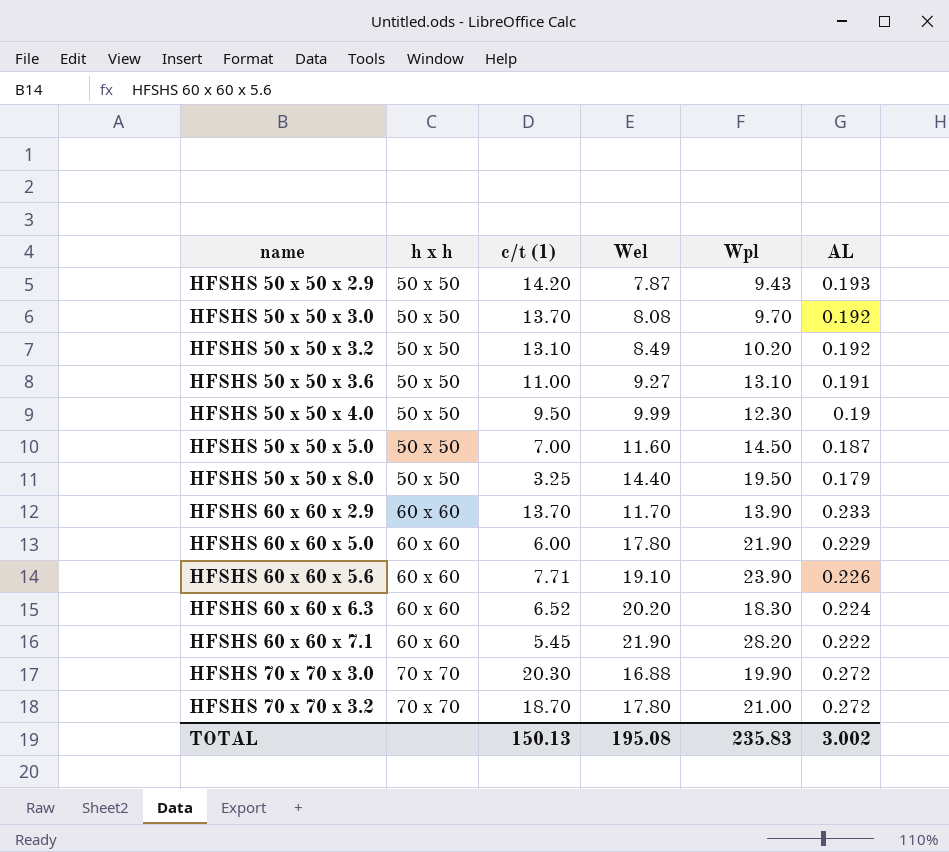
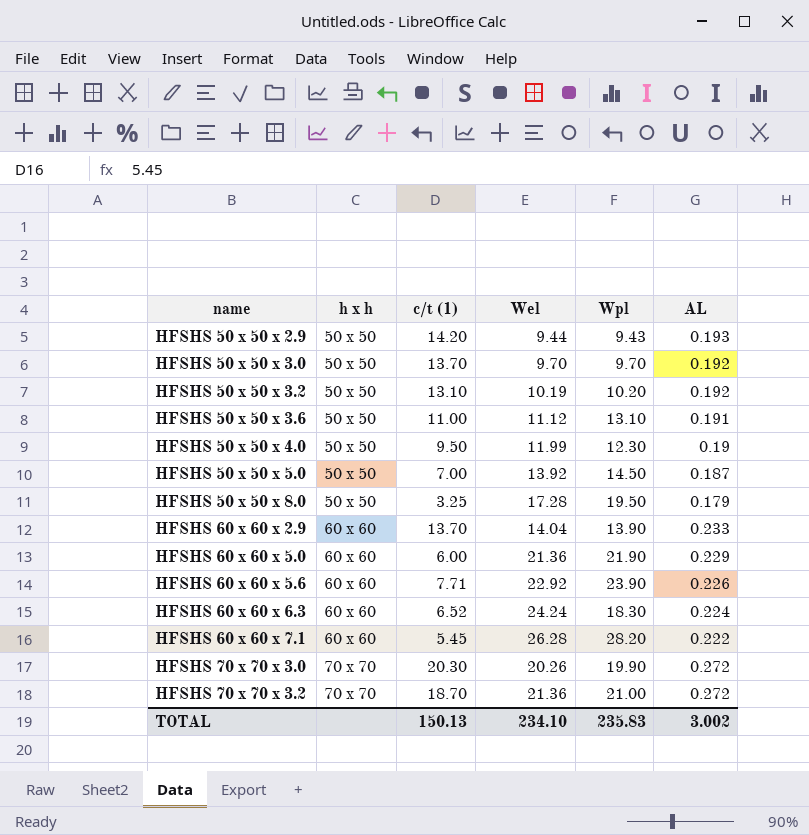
HFSHS 50 x 50 x 2.9 | Wel: 7.87 -> 9.44
HFSHS 50 x 50 x 3.0 | Wel: 8.08 -> 9.70
HFSHS 50 x 50 x 3.2 | Wel: 8.49 -> 10.19
HFSHS 50 x 50 x 3.6 | Wel: 9.27 -> 11.12
HFSHS 50 x 50 x 4.0 | Wel: 9.99 -> 11.99
HFSHS 50 x 50 x 5.0 | Wel: 11.60 -> 13.92
HFSHS 50 x 50 x 8.0 | Wel: 14.40 -> 17.28
HFSHS 60 x 60 x 2.9 | Wel: 11.70 -> 14.04
HFSHS 60 x 60 x 5.0 | Wel: 17.80 -> 21.36
HFSHS 60 x 60 x 5.6 | Wel: 19.10 -> 22.92
HFSHS 60 x 60 x 6.3 | Wel: 20.20 -> 24.24
HFSHS 60 x 60 x 7.1 | Wel: 21.90 -> 26.28
HFSHS 70 x 70 x 3.0 | Wel: 16.88 -> 20.26
HFSHS 70 x 70 x 3.2 | Wel: 17.80 -> 21.36
TOTAL | Wel: 195.08 -> 234.10

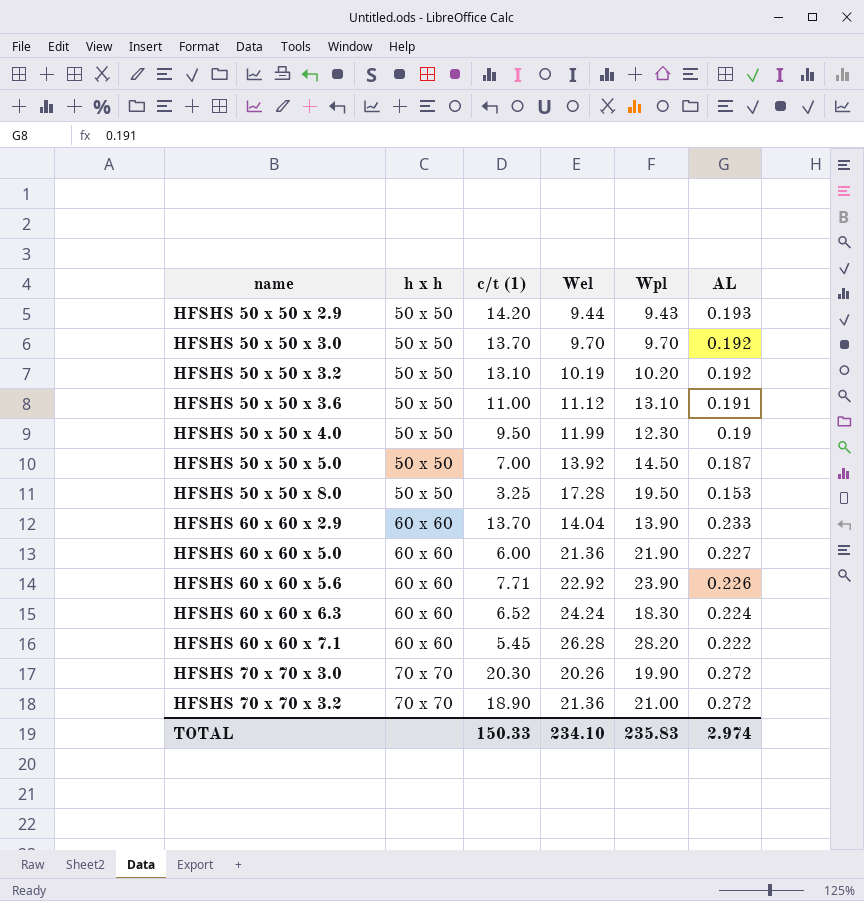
HFSHS 50 x 50 x 8.0 | AL: 0.179 -> 0.153
HFSHS 60 x 60 x 5.0 | AL: 0.229 -> 0.227
HFSHS 70 x 70 x 3.2 | c/t (1): 18.70 -> 18.90
TOTAL | c/t (1): 150.13 -> 150.33
TOTAL | AL: 3.002 -> 2.974

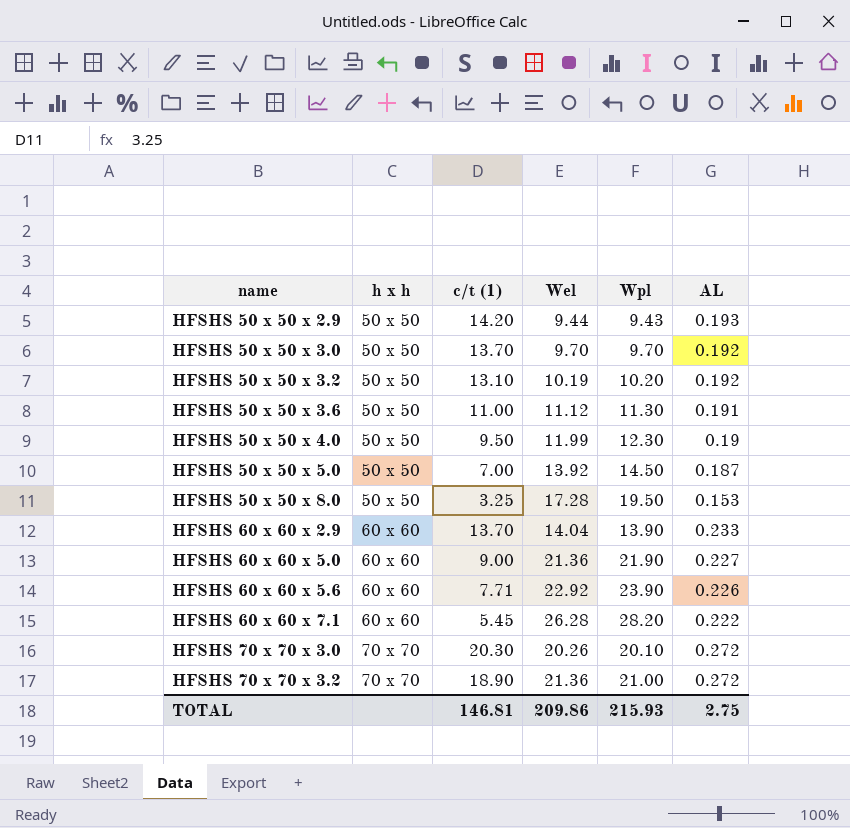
row HFSHS 60 x 60 x 6.3: 60 x 60 | 6.52 | 24.24 | 18.30 | 0.224 -> none
HFSHS 50 x 50 x 3.6 | Wpl: 13.10 -> 11.30
HFSHS 60 x 60 x 5.0 | c/t (1): 6.00 -> 9.00
HFSHS 70 x 70 x 3.0 | Wpl: 19.90 -> 20.10
TOTAL | c/t (1): 150.33 -> 146.81
TOTAL | Wel: 234.10 -> 209.86
TOTAL | Wpl: 235.83 -> 215.93
TOTAL | AL: 2.974 -> 2.75

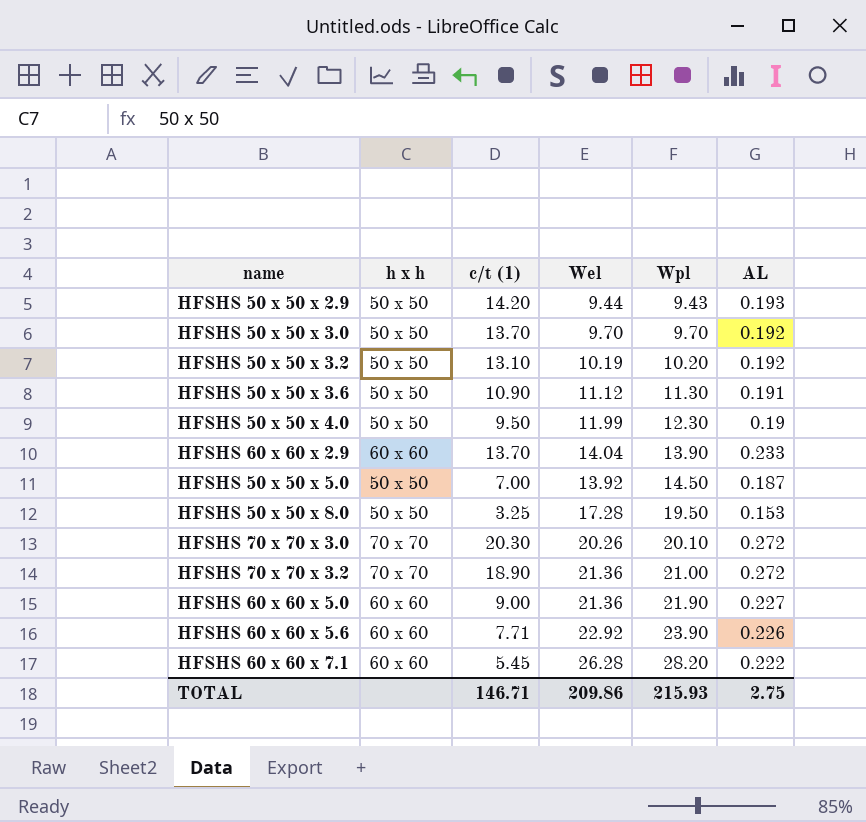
row order: name ascending -> Wpl ascending
HFSHS 50 x 50 x 3.6 | c/t (1): 11.00 -> 10.90
TOTAL | c/t (1): 146.81 -> 146.71

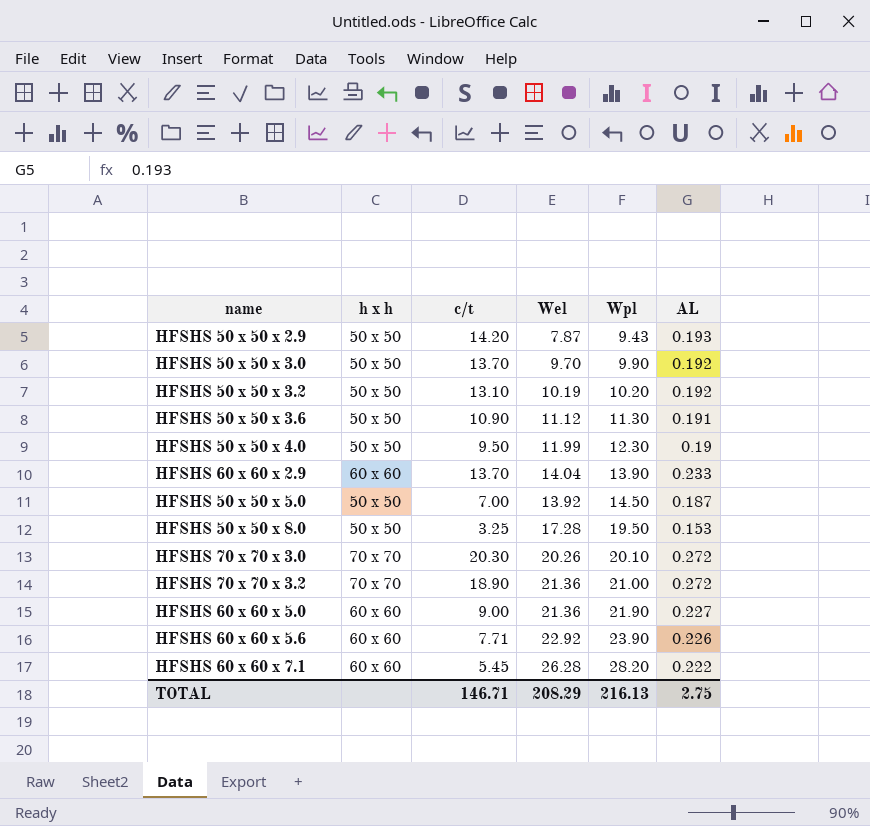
column name: c/t (1) -> c/t
HFSHS 50 x 50 x 2.9 | Wel: 9.44 -> 7.87
HFSHS 50 x 50 x 3.0 | Wpl: 9.70 -> 9.90
TOTAL | Wel: 209.86 -> 208.29
TOTAL | Wpl: 215.93 -> 216.13

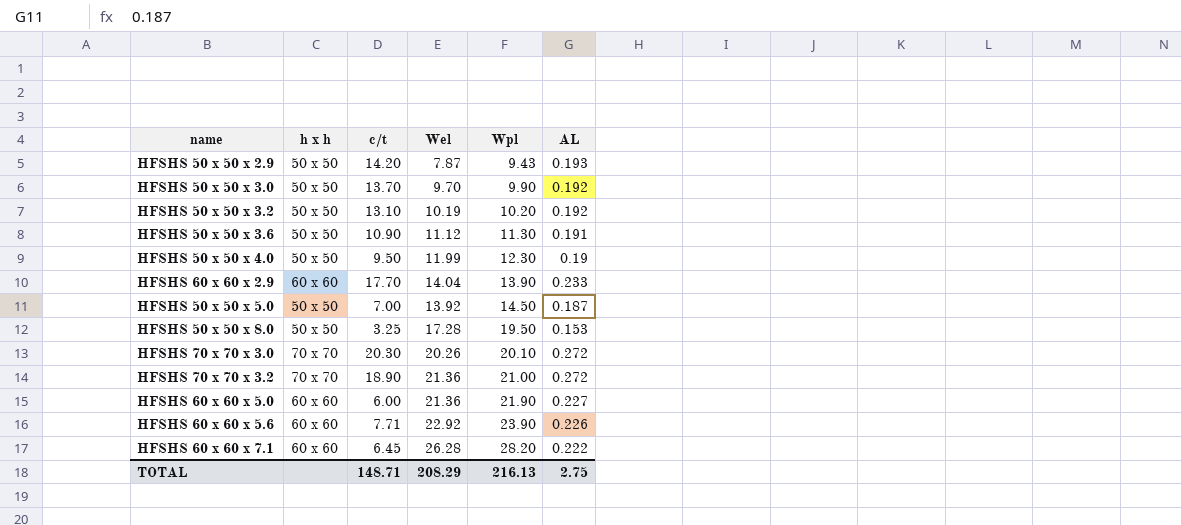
HFSHS 60 x 60 x 2.9 | c/t: 13.70 -> 17.70
HFSHS 60 x 60 x 5.0 | c/t: 9.00 -> 6.00
HFSHS 60 x 60 x 7.1 | c/t: 5.45 -> 6.45
TOTAL | c/t: 146.71 -> 148.71

